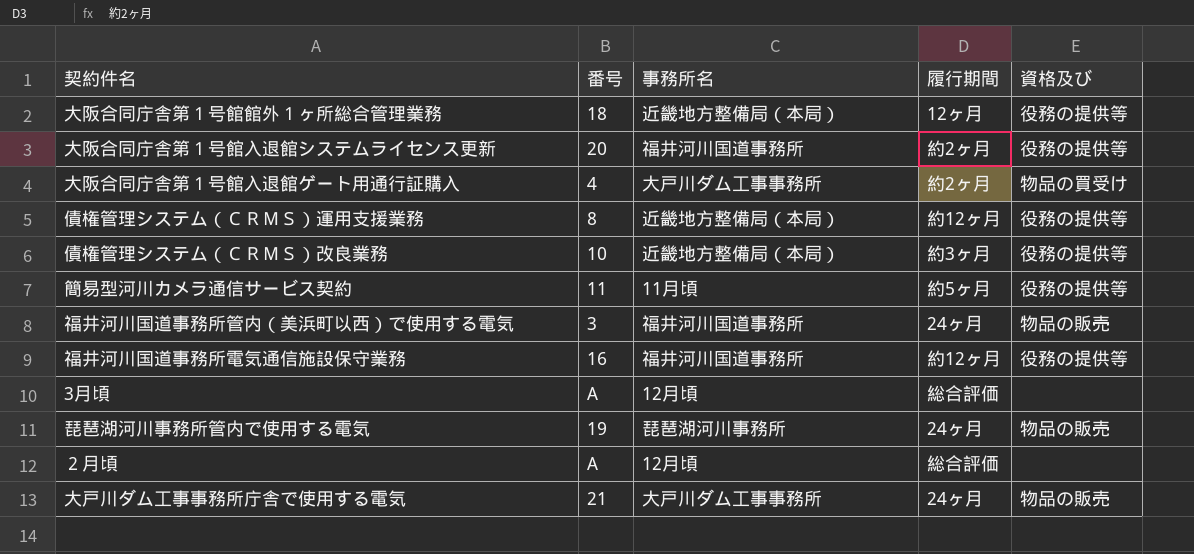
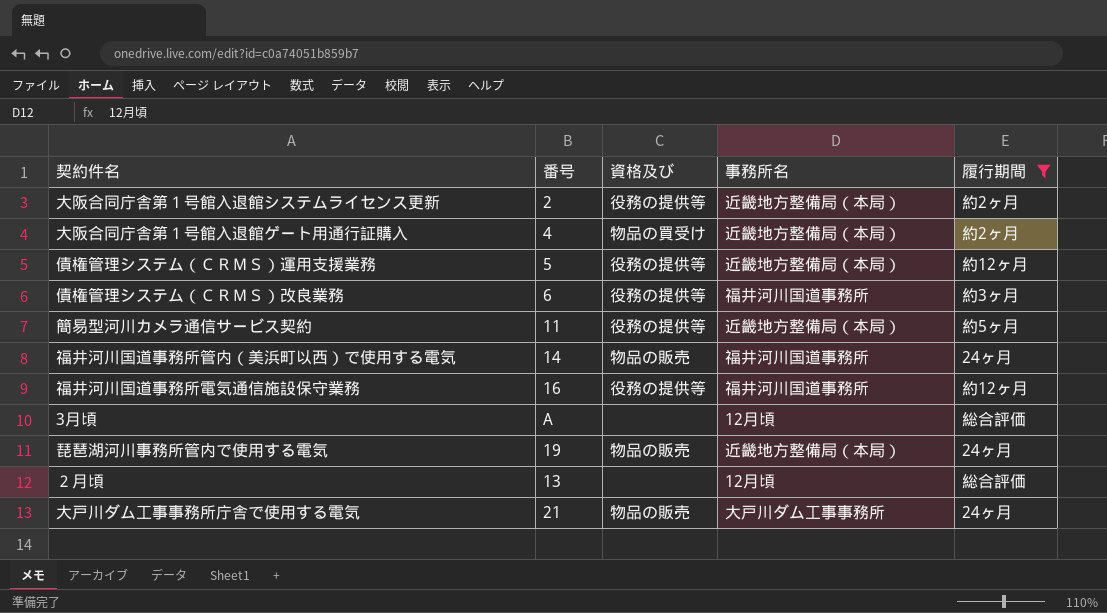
filter: none -> 履行期間 != 12ヶ月
column 資格及び | position: 5 -> 3
大阪合同庁舎第１号館入退館システムライセンス更新 | 番号: 20 -> 2
大阪合同庁舎第１号館入退館システムライセンス更新 | 事務所名: 福井河川国道事務所 -> 近畿地方整備局（本局）
大阪合同庁舎第１号館入退館ゲート用通行証購入 | 事務所名: 大戸川ダム工事事務所 -> 近畿地方整備局（本局）
債権管理システム（ＣＲＭＳ）運用支援業務 | 番号: 8 -> 5
債権管理システム（ＣＲＭＳ）改良業務 | 番号: 10 -> 6
債権管理システム（ＣＲＭＳ）改良業務 | 事務所名: 近畿地方整備局（本局） -> 福井河川国道事務所
簡易型河川カメラ通信サービス契約 | 事務所名: 11月頃 -> 近畿地方整備局（本局）
福井河川国道事務所管内（美浜町以西）で使用する電気 | 番号: 3 -> 14
琵琶湖河川事務所管内で使用する電気 | 事務所名: 琵琶湖河川事務所 -> 近畿地方整備局（本局）
２月頃 | 番号: A -> 13

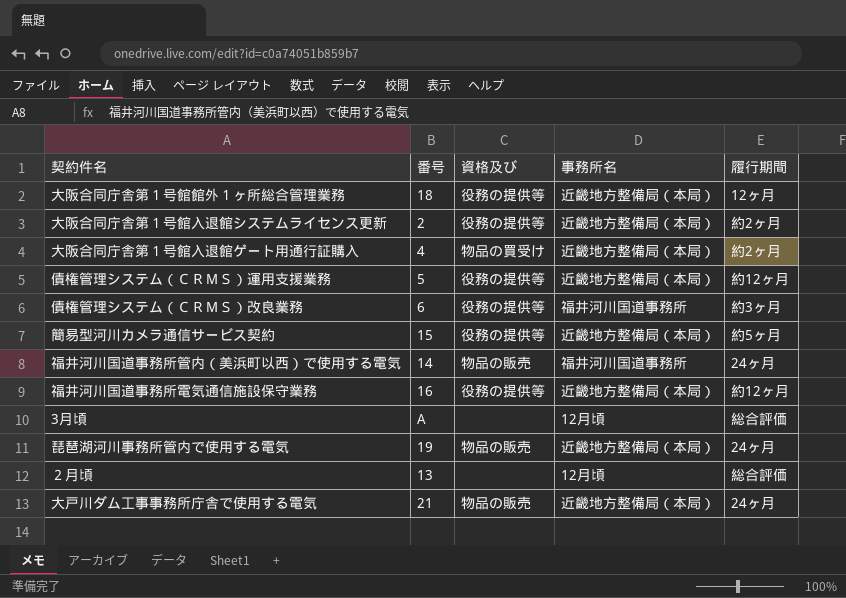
filter: 履行期間 != 12ヶ月 -> none
簡易型河川カメラ通信サービス契約 | 番号: 11 -> 15
福井河川国道事務所電気通信施設保守業務 | 事務所名: 福井河川国道事務所 -> 近畿地方整備局（本局）
大戸川ダム工事事務所庁舎で使用する電気 | 事務所名: 大戸川ダム工事事務所 -> 近畿地方整備局（本局）

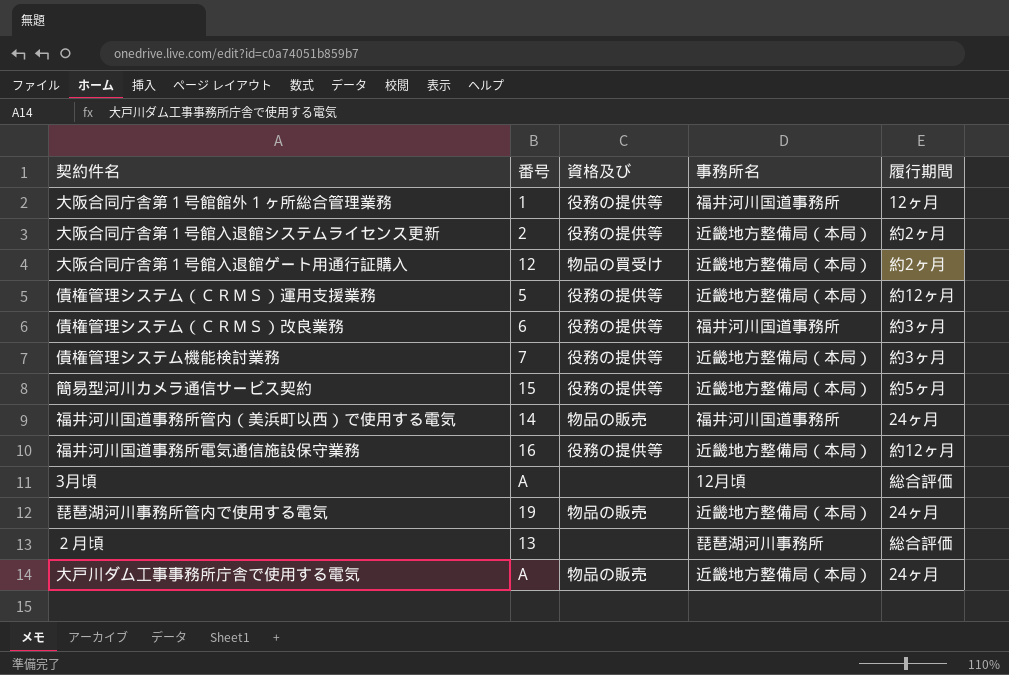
大阪合同庁舎第１号館館外１ヶ所総合管理業務 | 番号: 18 -> 1
大阪合同庁舎第１号館館外１ヶ所総合管理業務 | 事務所名: 近畿地方整備局（本局） -> 福井河川国道事務所
大阪合同庁舎第１号館入退館ゲート用通行証購入 | 番号: 4 -> 12
row 債権管理システム機能検討業務: none -> 7 | 役務の提供等 | 近畿地方整備局（本局） | 約3ヶ月
２月頃 | 事務所名: 12月頃 -> 琵琶湖河川事務所
大戸川ダム工事事務所庁舎で使用する電気 | 番号: 21 -> A

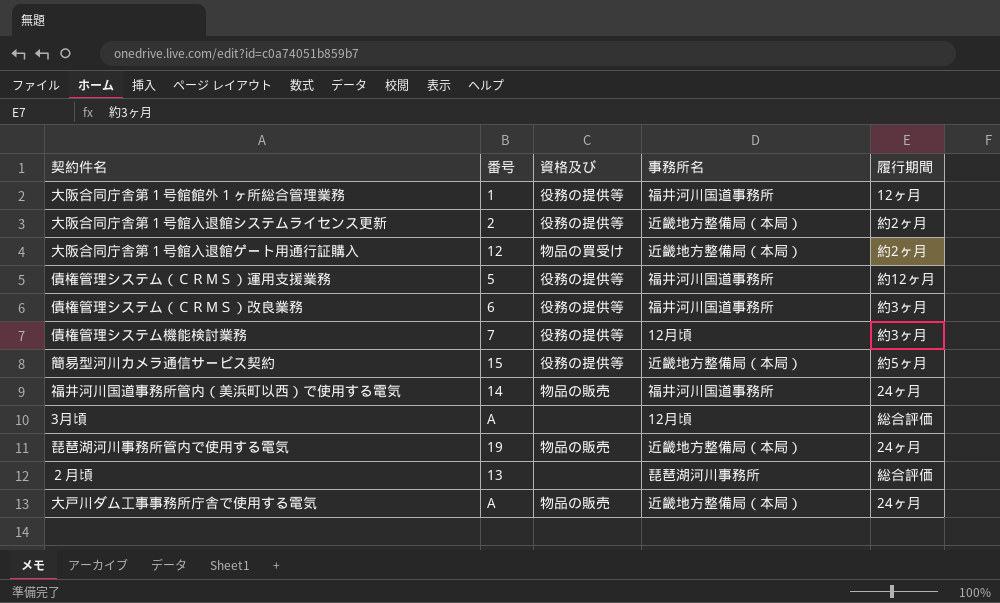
row 福井河川国道事務所電気通信施設保守業務: 16 | 役務の提供等 | 近畿地方整備局（本局） | 約12ヶ月 -> none
債権管理システム（ＣＲＭＳ）運用支援業務 | 事務所名: 近畿地方整備局（本局） -> 福井河川国道事務所
債権管理システム機能検討業務 | 事務所名: 近畿地方整備局（本局） -> 12月頃

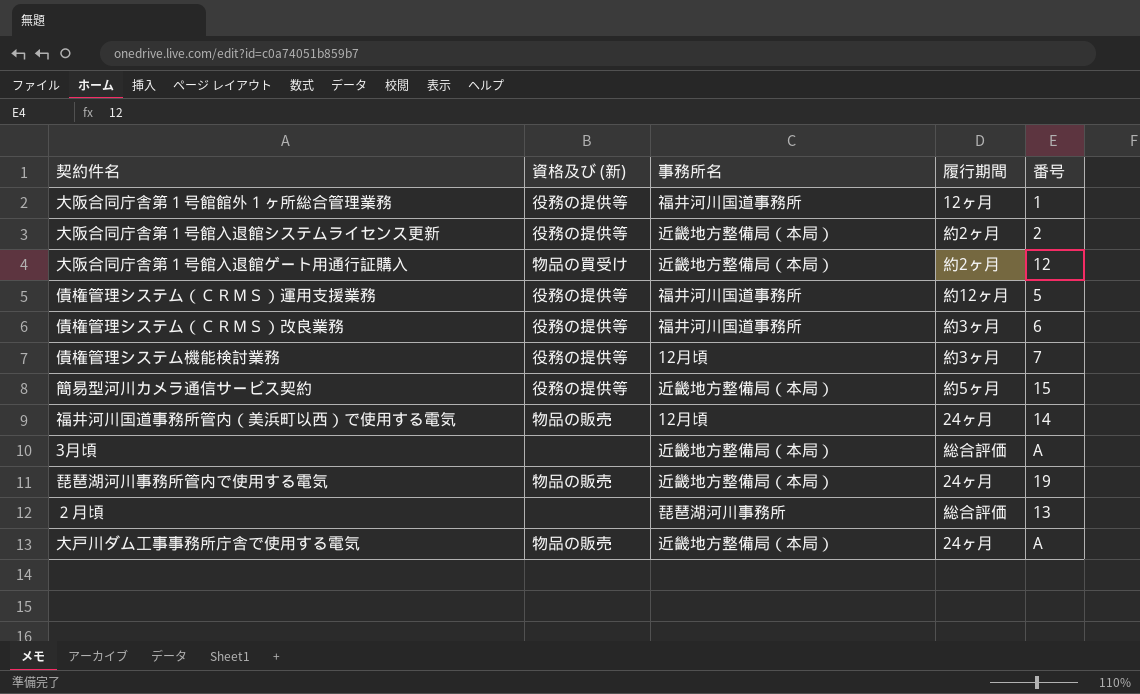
column name: 資格及び -> 資格及び (新)
column 番号 | position: 2 -> 5
福井河川国道事務所管内（美浜町以西）で使用する電気 | 事務所名: 福井河川国道事務所 -> 12月頃
3月頃 | 事務所名: 12月頃 -> 近畿地方整備局（本局）

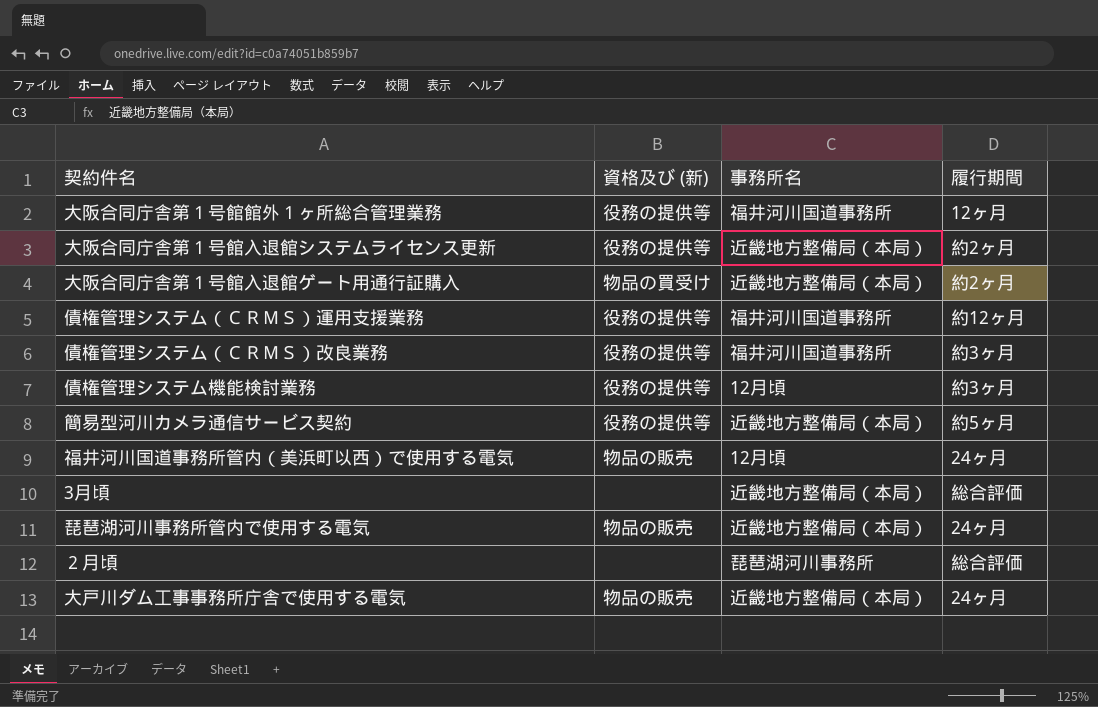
column 番号 | position: 5 -> none

